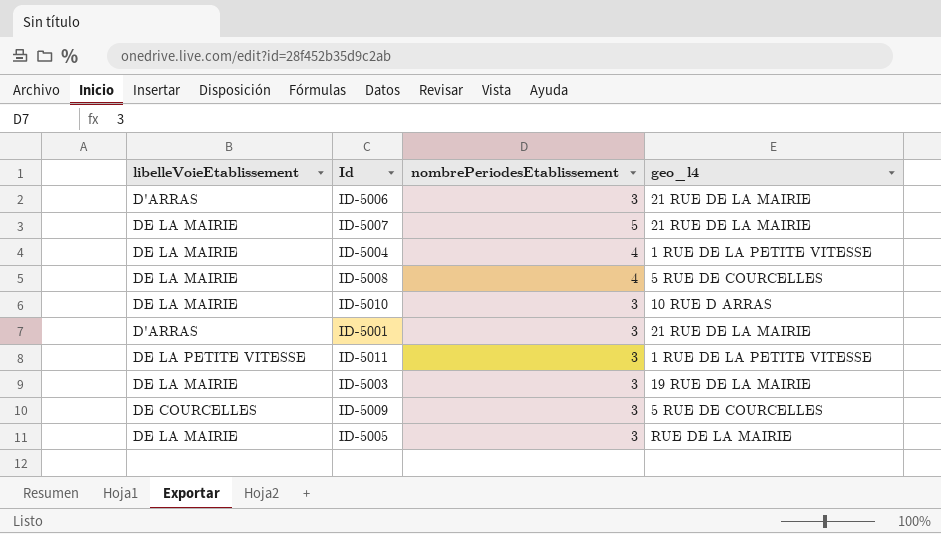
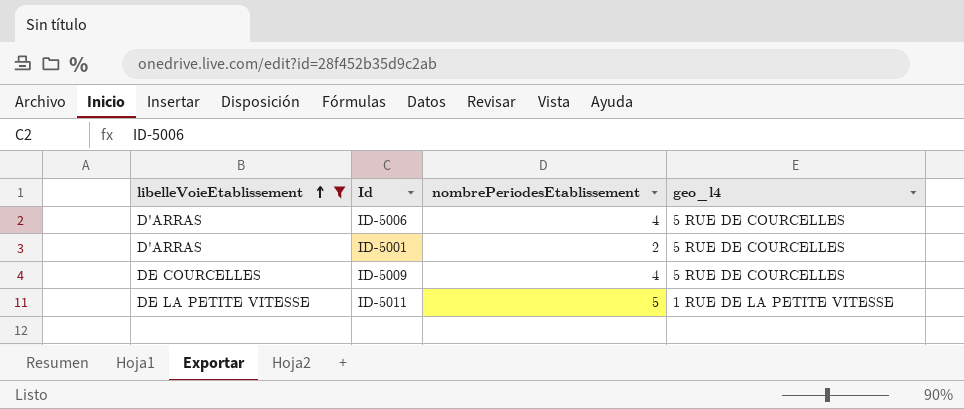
filter: none -> libelleVoieEtablissement != DE LA MAIRIE
row order: none -> libelleVoieEtablissement ascending
ID-5006 | nombrePeriodesEtablissement: 3 -> 4
ID-5006 | geo_l4: 21 RUE DE LA MAIRIE -> 5 RUE DE COURCELLES
ID-5001 | nombrePeriodesEtablissement: 3 -> 2
ID-5001 | geo_l4: 21 RUE DE LA MAIRIE -> 5 RUE DE COURCELLES
ID-5009 | nombrePeriodesEtablissement: 3 -> 4
ID-5011 | nombrePeriodesEtablissement: 3 -> 5

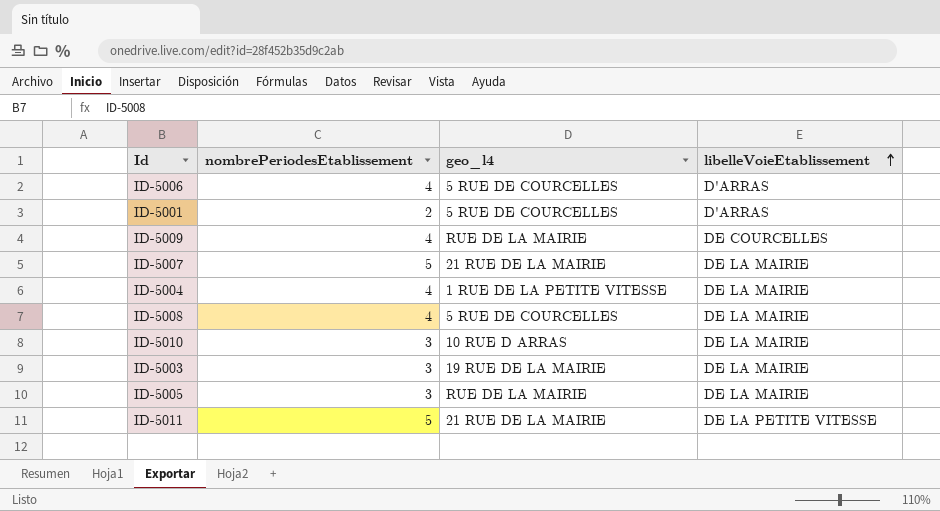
filter: libelleVoieEtablissement != DE LA MAIRIE -> none
column libelleVoieEtablissement | position: 1 -> 4
ID-5009 | geo_l4: 5 RUE DE COURCELLES -> RUE DE LA MAIRIE
ID-5011 | geo_l4: 1 RUE DE LA PETITE VITESSE -> 21 RUE DE LA MAIRIE

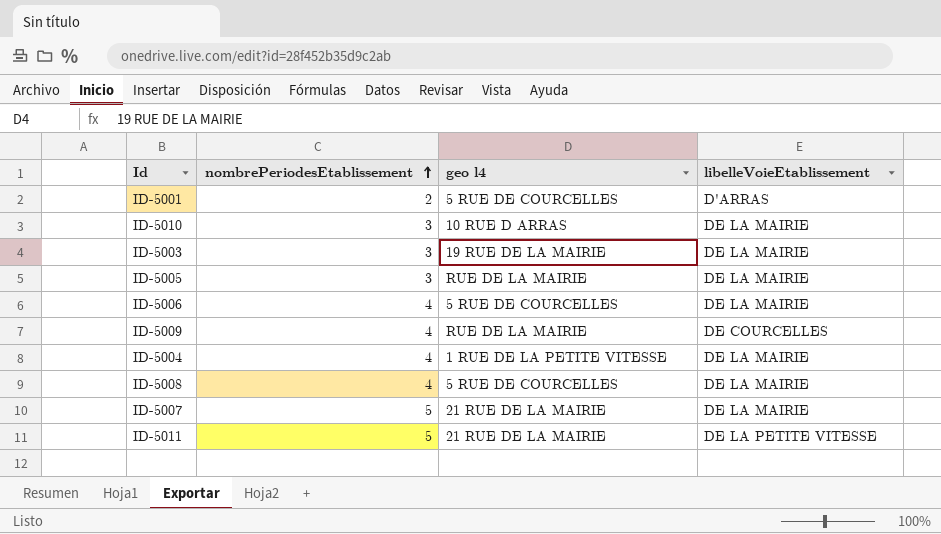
row order: libelleVoieEtablissement ascending -> nombrePeriodesEtablissement ascending
column name: geo_l4 -> geo l4
ID-5006 | libelleVoieEtablissement: D'ARRAS -> DE LA MAIRIE

